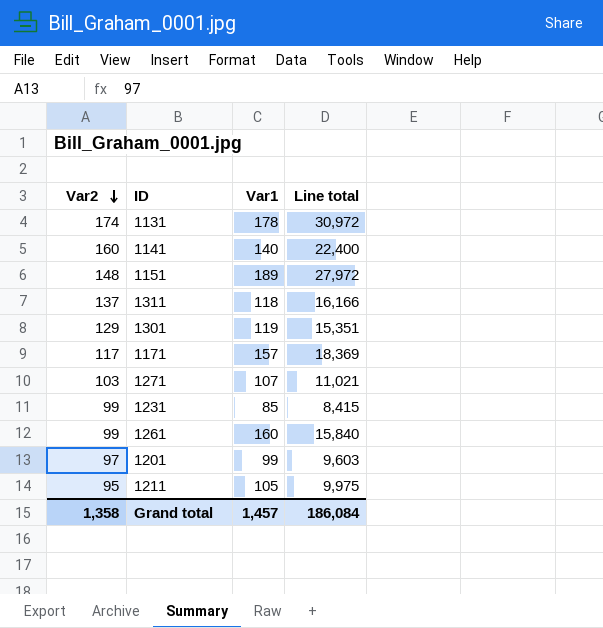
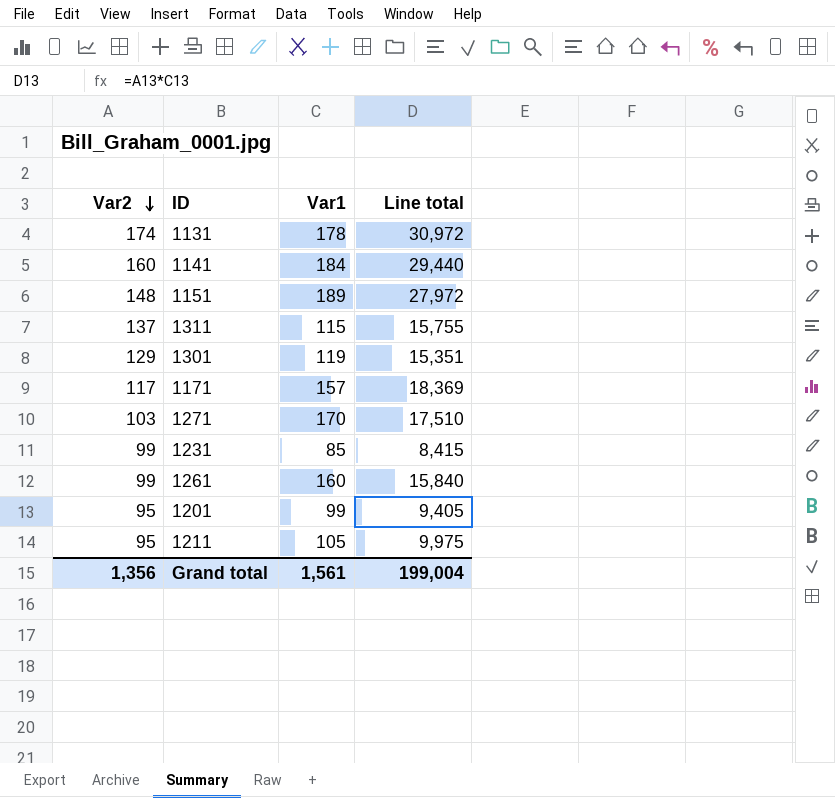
1141 | Var1: 140 -> 184
1141 | Line total: 22,400 -> 29,440
1311 | Var1: 118 -> 115
1311 | Line total: 16,166 -> 15,755
1271 | Var1: 107 -> 170
1271 | Line total: 11,021 -> 17,510
1201 | Var2: 97 -> 95
1201 | Line total: 9,603 -> 9,405
Grand total | Var2: 1,358 -> 1,356
Grand total | Var1: 1,457 -> 1,561
Grand total | Line total: 186,084 -> 199,004

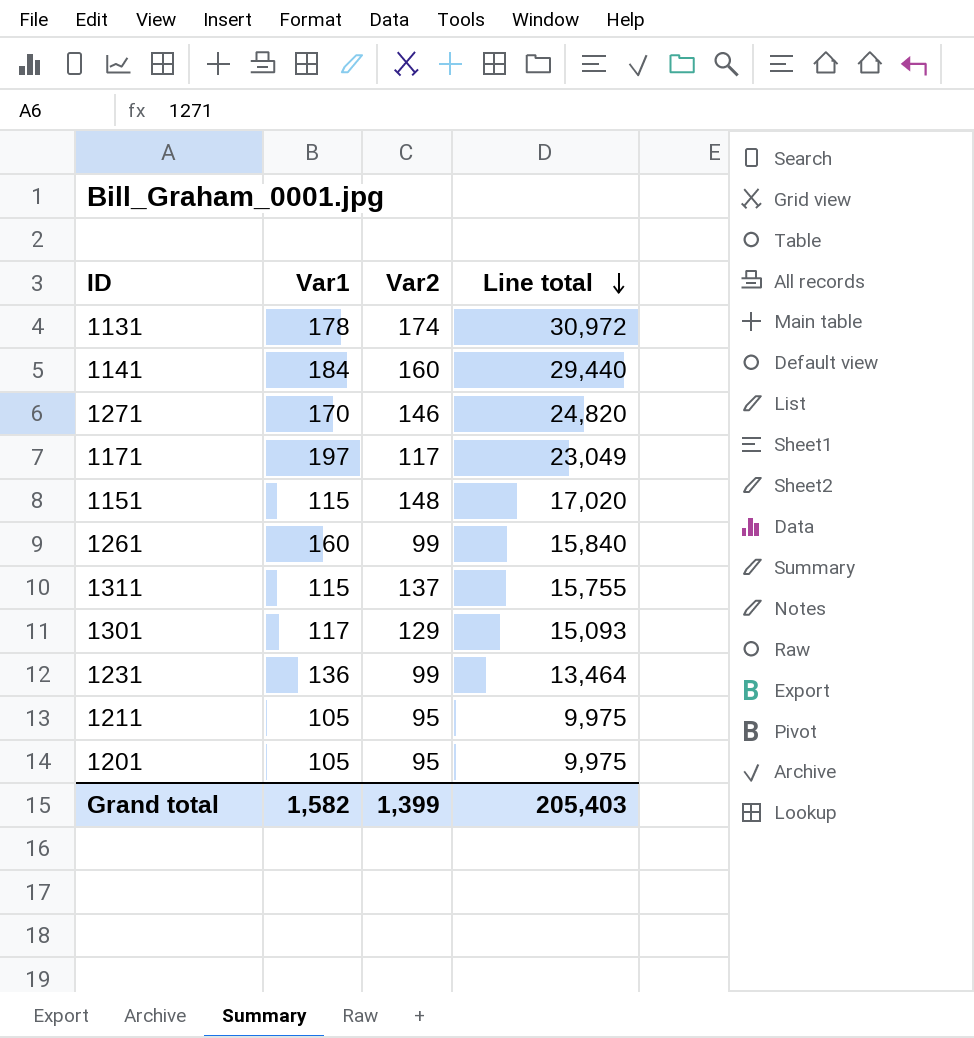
row order: Var2 descending -> Line total descending
column Var2 | position: 1 -> 3
1271 | Var2: 103 -> 146
1271 | Line total: 17,510 -> 24,820
1171 | Var1: 157 -> 197
1171 | Line total: 18,369 -> 23,049
1151 | Var1: 189 -> 115
1151 | Line total: 27,972 -> 17,020
1301 | Var1: 119 -> 117
1301 | Line total: 15,351 -> 15,093
1231 | Var1: 85 -> 136
1231 | Line total: 8,415 -> 13,464
1201 | Var1: 99 -> 105
1201 | Line total: 9,405 -> 9,975
Grand total | Var1: 1,561 -> 1,582
Grand total | Var2: 1,356 -> 1,399
Grand total | Line total: 199,004 -> 205,403

